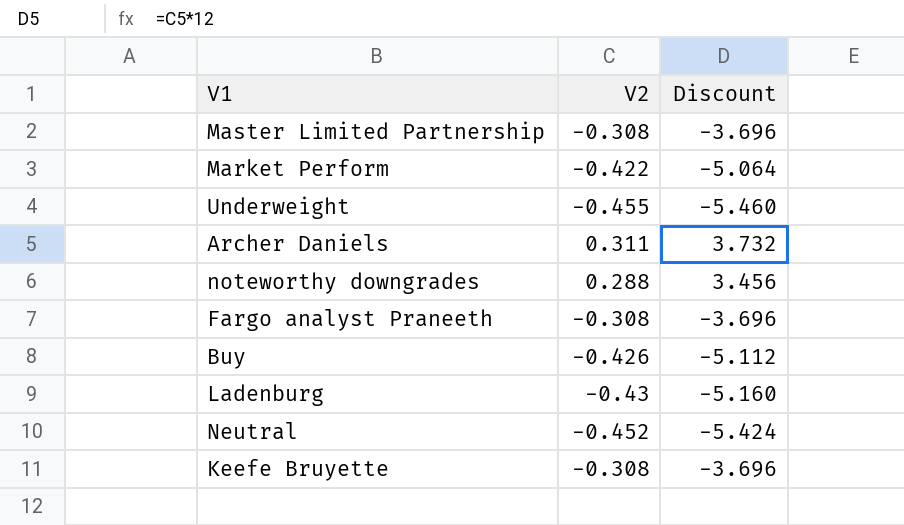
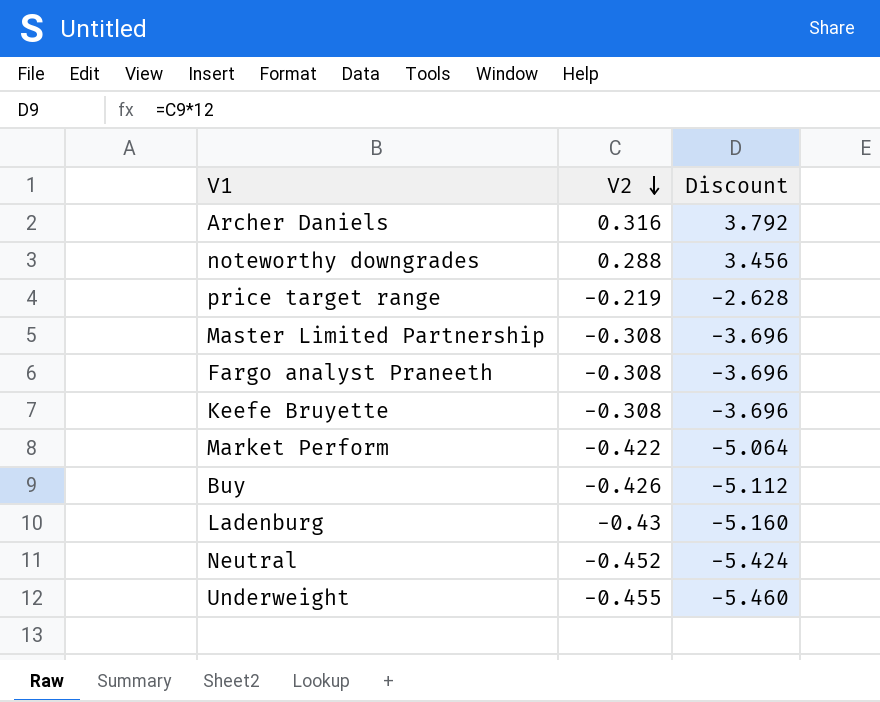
row order: none -> V2 descending
Archer Daniels | V2: 0.311 -> 0.316
Archer Daniels | Discount: 3.732 -> 3.792
row price target range: none -> -0.219 | -2.628

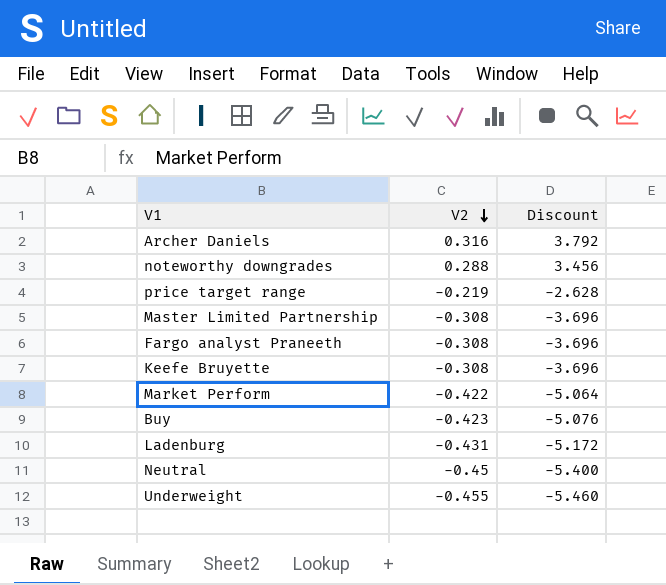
Buy | V2: -0.426 -> -0.423
Buy | Discount: -5.112 -> -5.076
Ladenburg | V2: -0.43 -> -0.431
Ladenburg | Discount: -5.160 -> -5.172
Neutral | V2: -0.452 -> -0.45
Neutral | Discount: -5.424 -> -5.400

